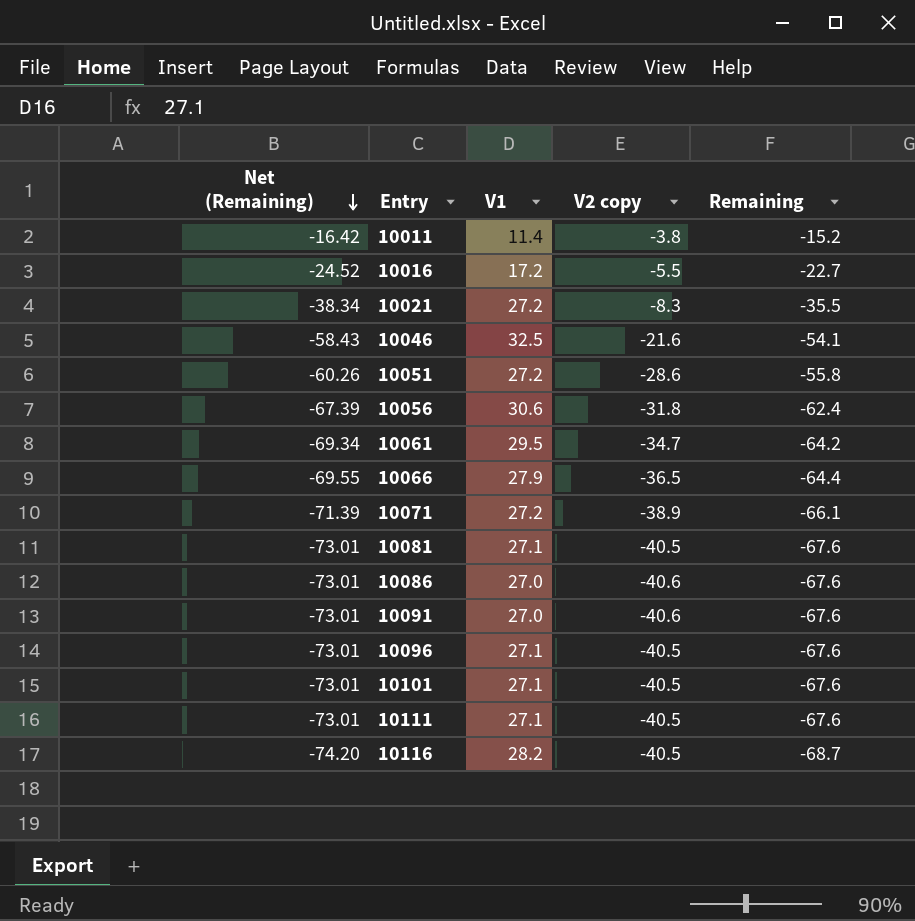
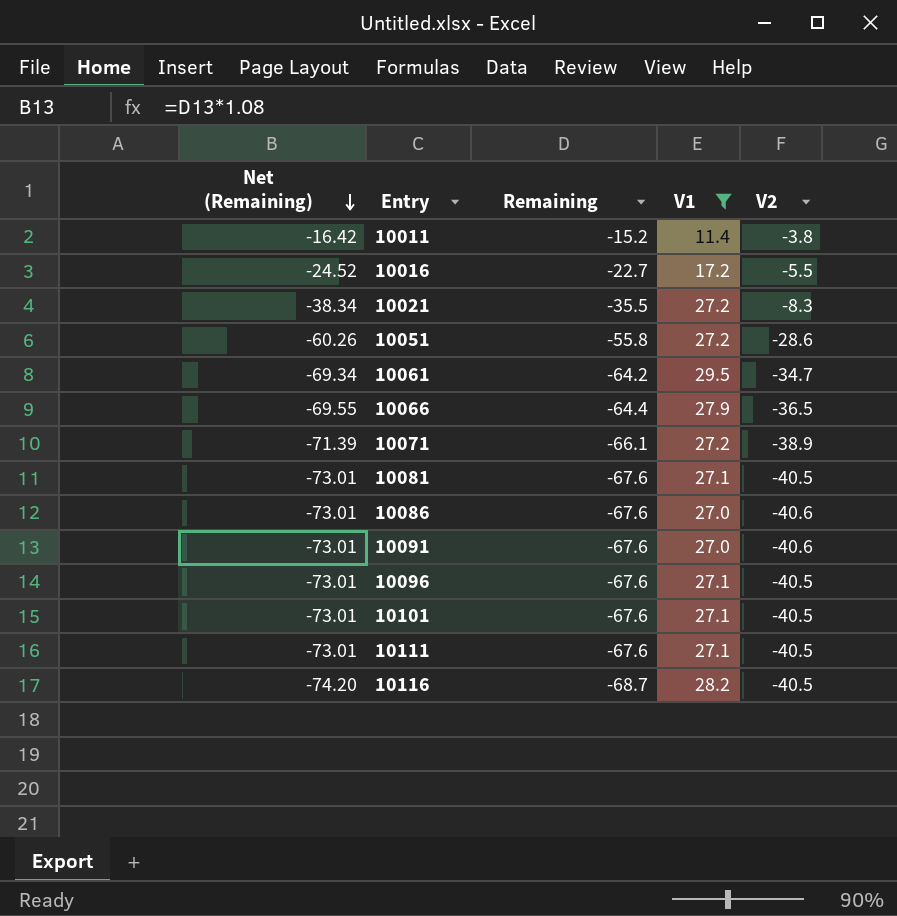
filter: none -> V1 <= 29.5
column Remaining | position: 5 -> 3
column name: V2 copy -> V2

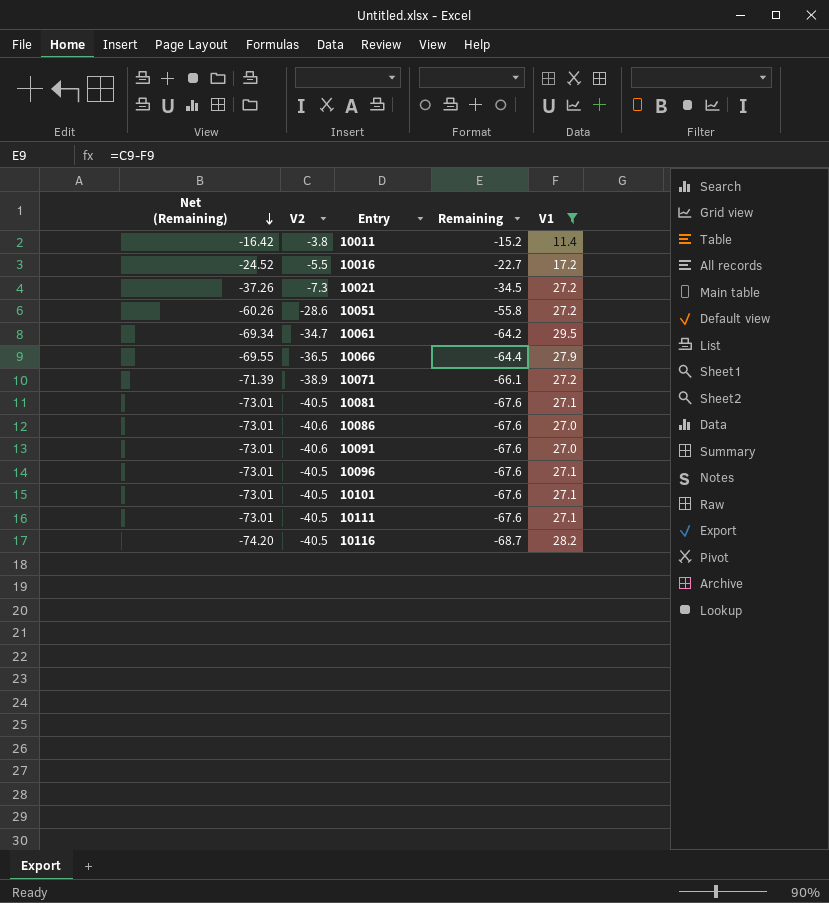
column V2 | position: 5 -> 2
10021 | Net (Remaining): -38.34 -> -37.26
10021 | V2: -8.3 -> -7.3
10021 | Remaining: -35.5 -> -34.5

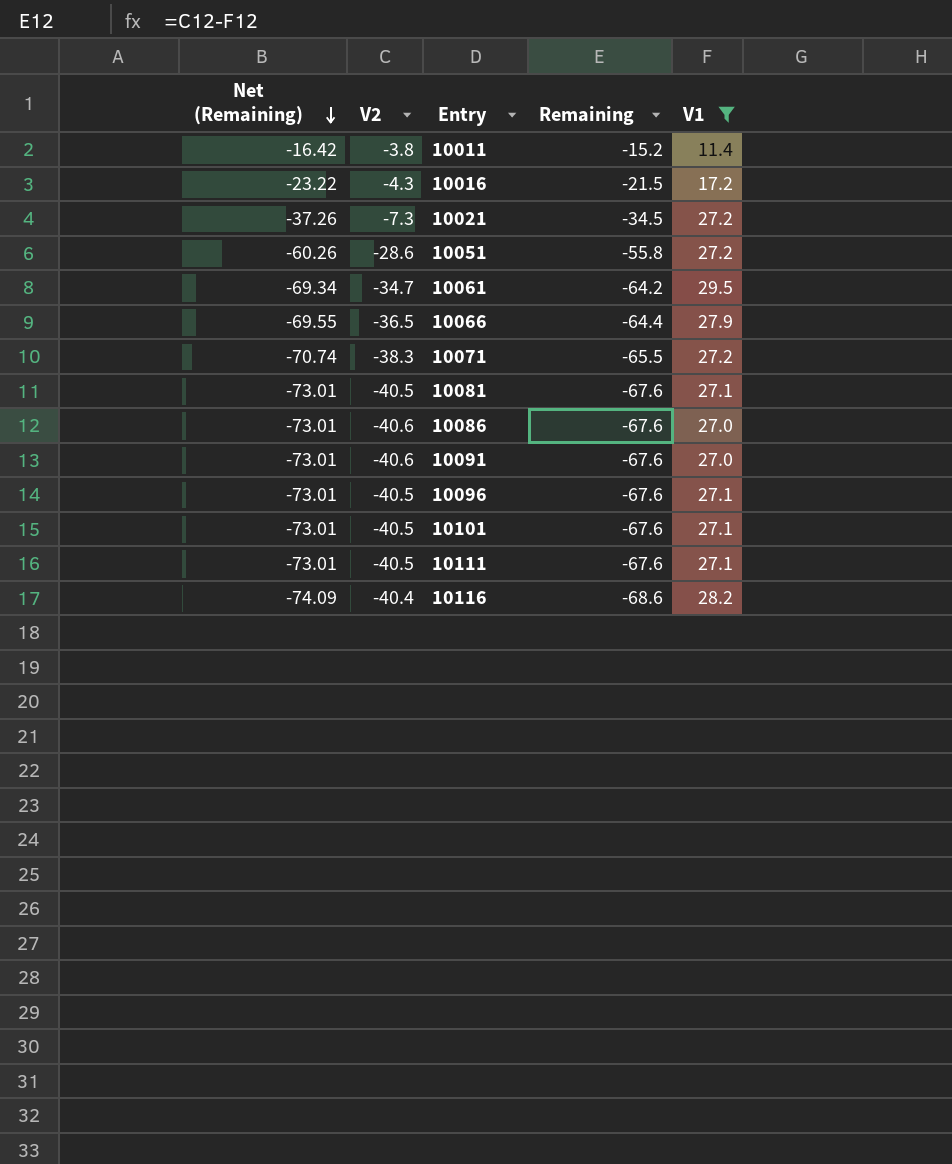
10016 | Net (Remaining): -24.52 -> -23.22
10016 | V2: -5.5 -> -4.3
10016 | Remaining: -22.7 -> -21.5
10071 | Net (Remaining): -71.39 -> -70.74
10071 | V2: -38.9 -> -38.3
10071 | Remaining: -66.1 -> -65.5
10116 | Net (Remaining): -74.20 -> -74.09
10116 | V2: -40.5 -> -40.4
10116 | Remaining: -68.7 -> -68.6

